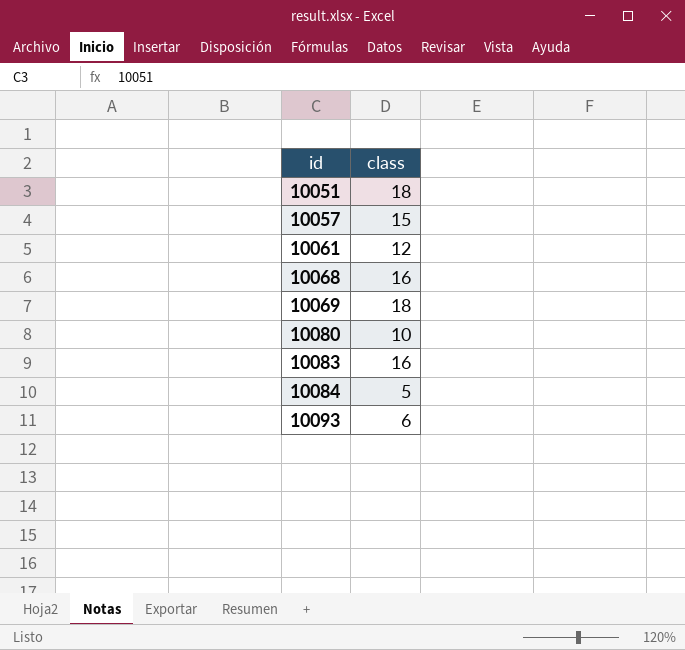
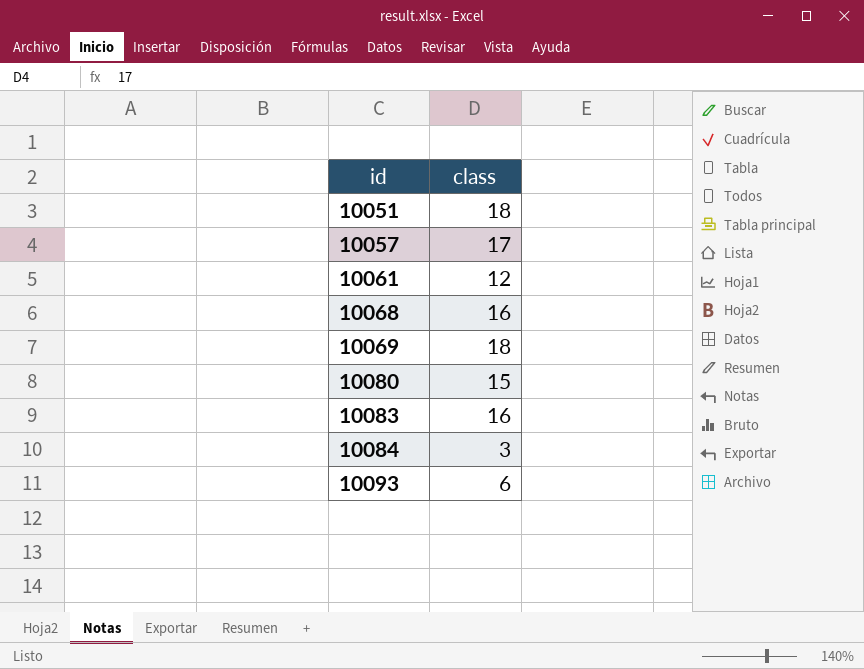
10057 | class: 15 -> 17
10080 | class: 10 -> 15
10084 | class: 5 -> 3

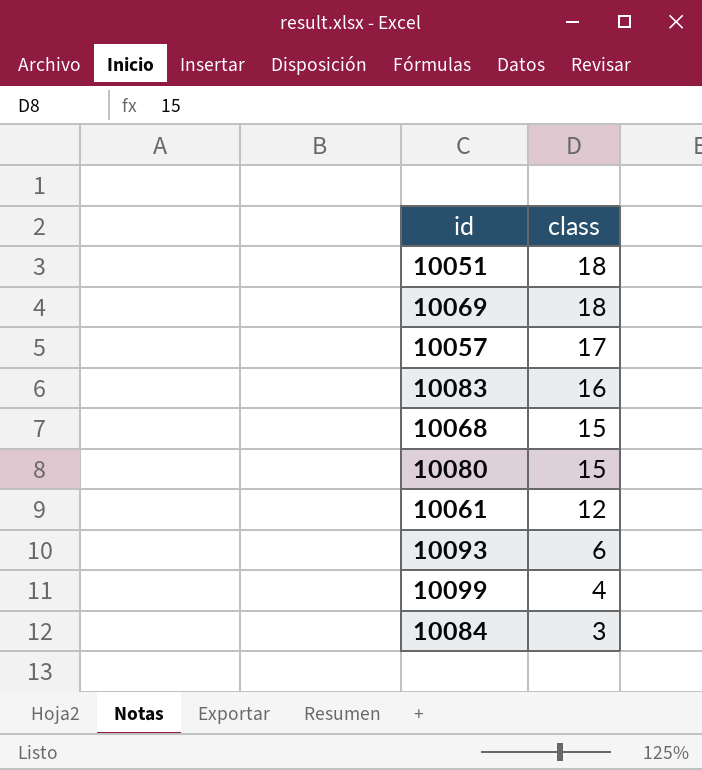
row order: id ascending -> class descending
10068 | class: 16 -> 15
row 10099: none -> 4

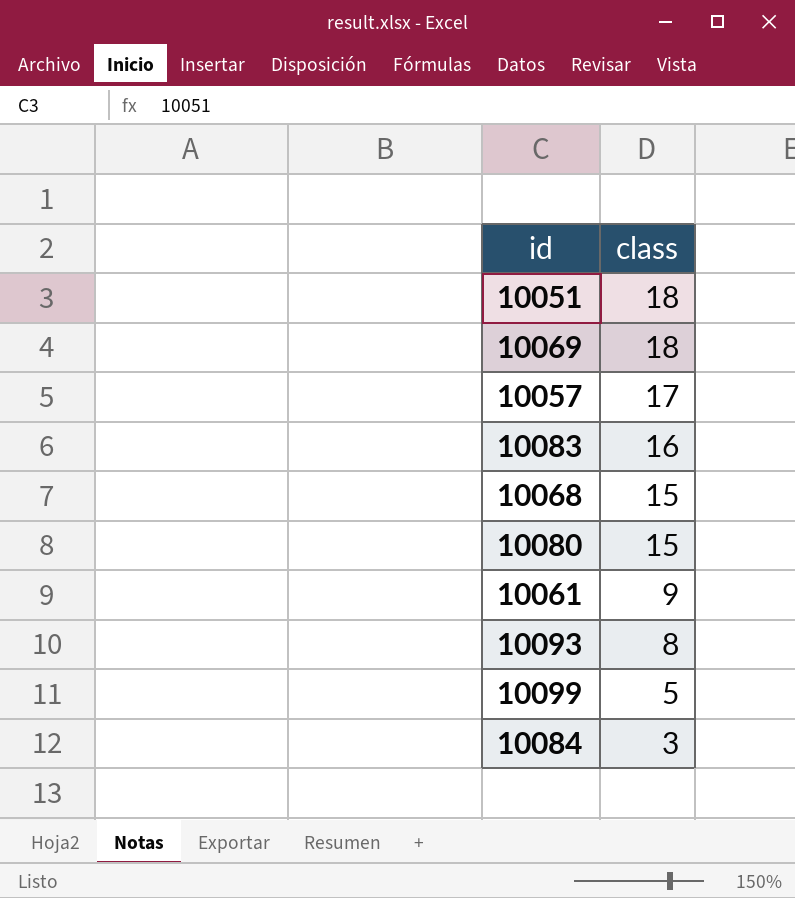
10061 | class: 12 -> 9
10093 | class: 6 -> 8
10099 | class: 4 -> 5

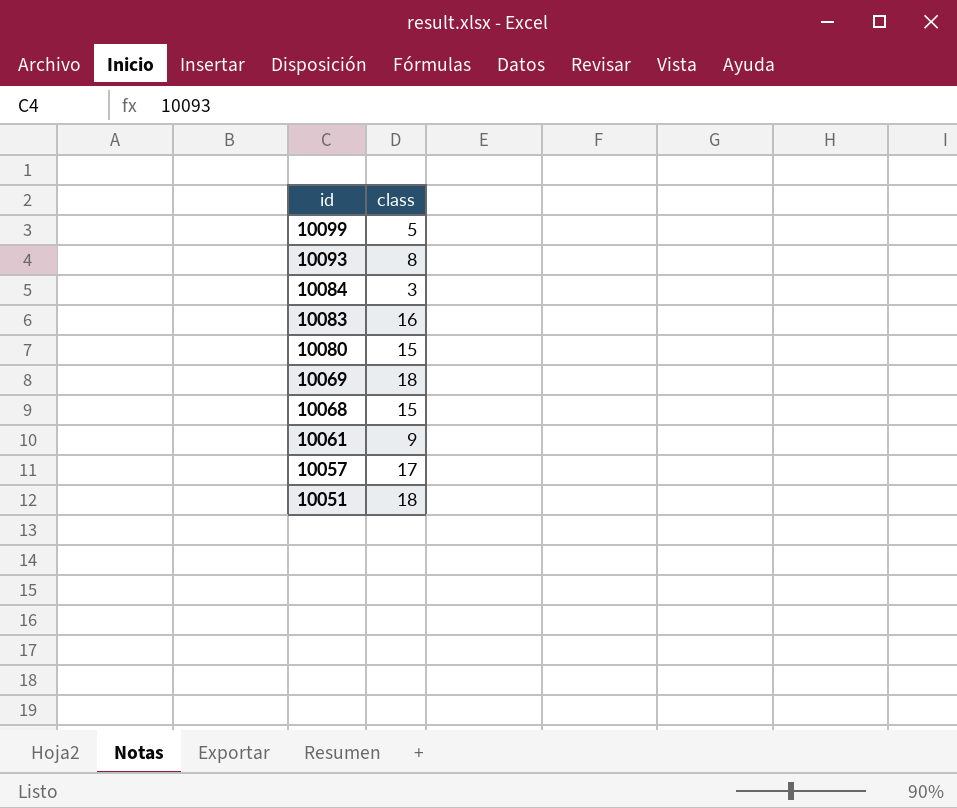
row order: class descending -> id descending

